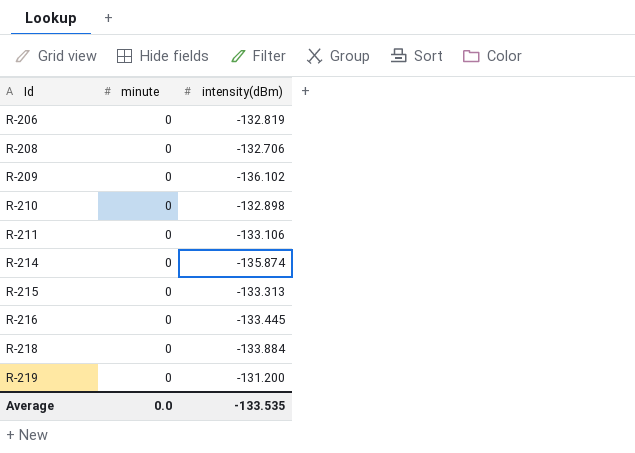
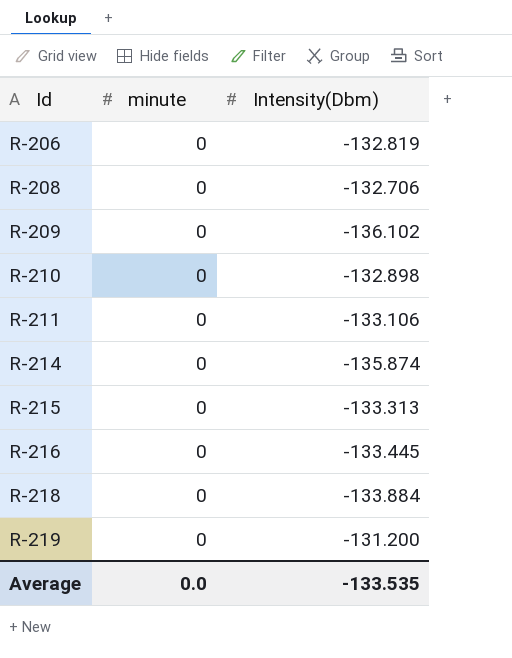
column name: intensity(dBm) -> Intensity(Dbm)

